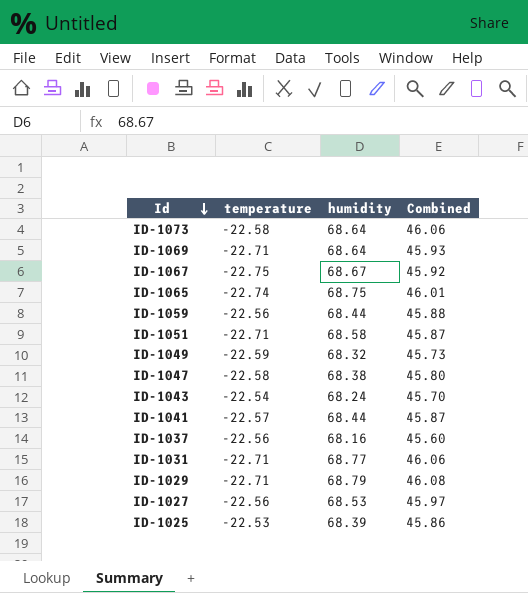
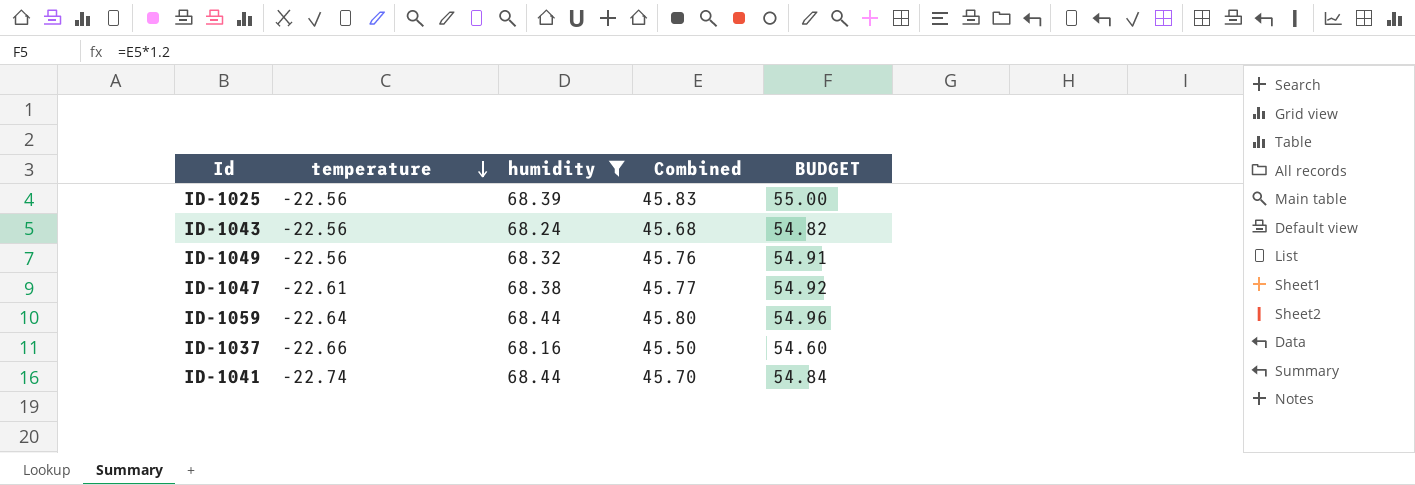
filter: none -> humidity <= 68.44
row order: Id descending -> temperature descending
column BUDGET | formula: none -> [Combined] * 1.2
ID-1025 | temperature: -22.53 -> -22.56
ID-1025 | Combined: 45.86 -> 45.83
ID-1043 | temperature: -22.54 -> -22.56
ID-1043 | Combined: 45.70 -> 45.68
ID-1049 | temperature: -22.59 -> -22.56
ID-1049 | Combined: 45.73 -> 45.76
ID-1047 | temperature: -22.58 -> -22.61
ID-1047 | Combined: 45.80 -> 45.77
ID-1059 | temperature: -22.56 -> -22.64
ID-1059 | Combined: 45.88 -> 45.80
ID-1037 | temperature: -22.56 -> -22.66
ID-1037 | Combined: 45.60 -> 45.50
ID-1041 | temperature: -22.57 -> -22.74
ID-1041 | Combined: 45.87 -> 45.70

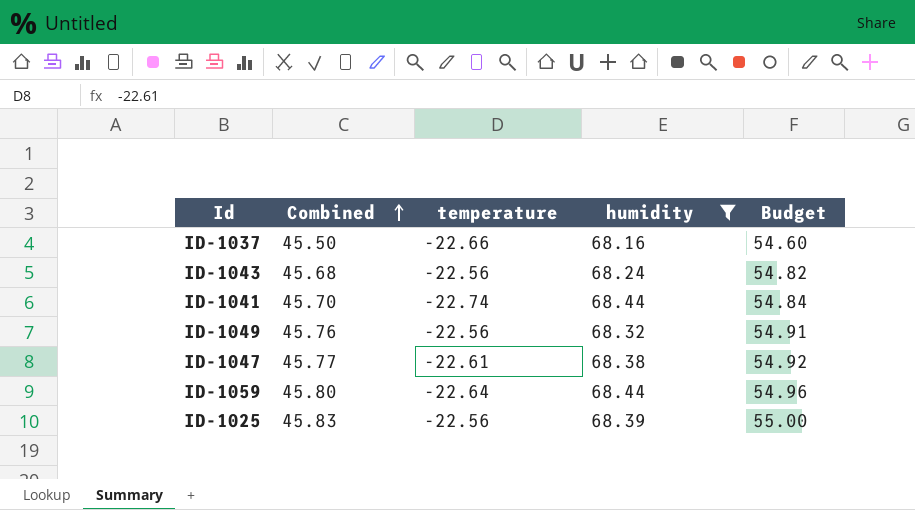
row order: temperature descending -> Combined ascending
column Combined | position: 4 -> 2
column name: BUDGET -> Budget

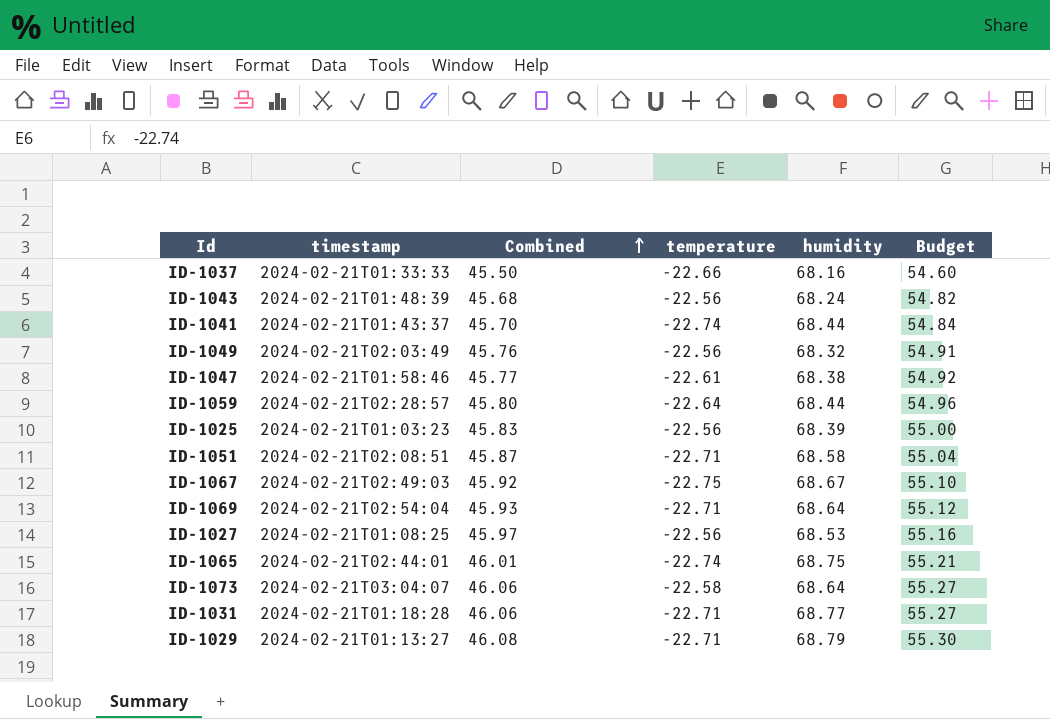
filter: humidity <= 68.44 -> none
column timestamp | position: none -> 2

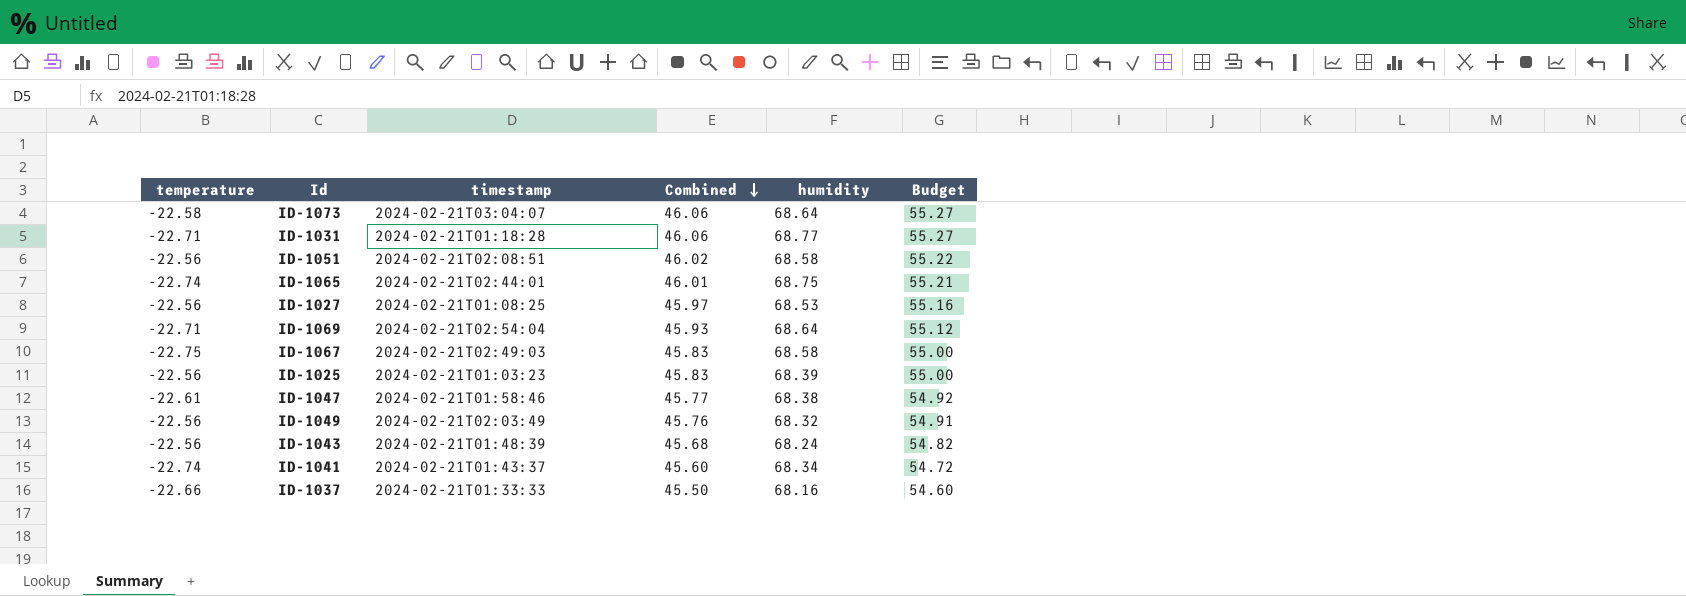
row order: Combined ascending -> Combined descending
column temperature | position: 4 -> 1
row ID-1059: 2024-02-21T02:28:57 | 45.80 | -22.64 | 68.44 | 54.96 -> none
row ID-1029: 2024-02-21T01:13:27 | 46.08 | -22.71 | 68.79 | 55.30 -> none
ID-1051 | temperature: -22.71 -> -22.56
ID-1051 | Combined: 45.87 -> 46.02
ID-1051 | Budget: 55.04 -> 55.22
ID-1067 | Combined: 45.92 -> 45.83
ID-1067 | humidity: 68.67 -> 68.58
ID-1067 | Budget: 55.10 -> 55.00
ID-1041 | Combined: 45.70 -> 45.60
ID-1041 | humidity: 68.44 -> 68.34
ID-1041 | Budget: 54.84 -> 54.72

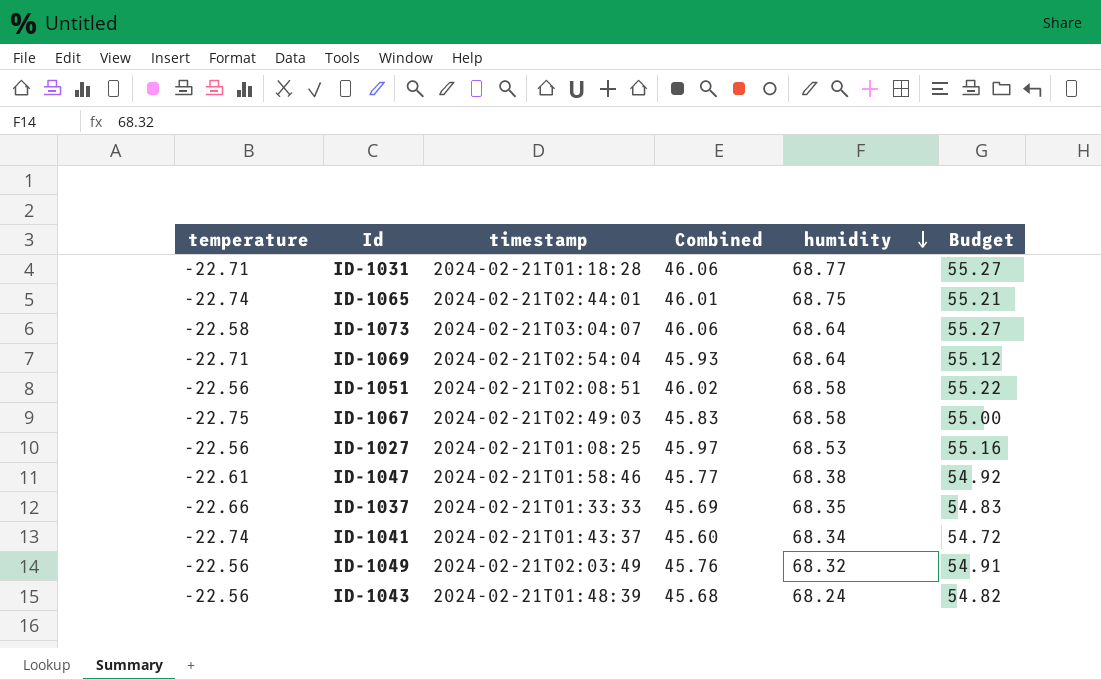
row order: Combined descending -> humidity descending
row ID-1025: -22.56 | 2024-02-21T01:03:23 | 45.83 | 68.39 | 55.00 -> none
ID-1037 | Combined: 45.50 -> 45.69
ID-1037 | humidity: 68.16 -> 68.35
ID-1037 | Budget: 54.60 -> 54.83

